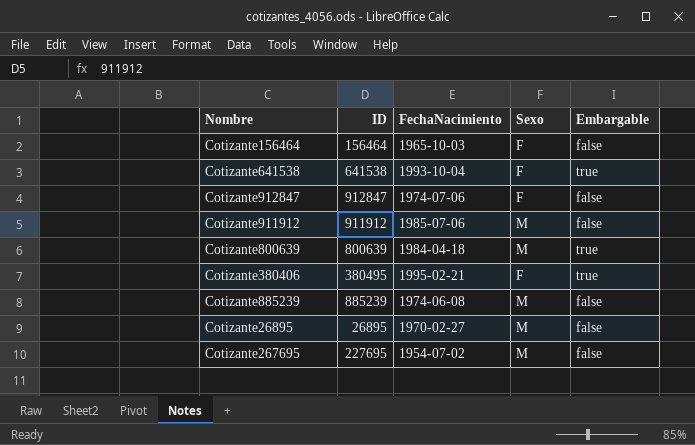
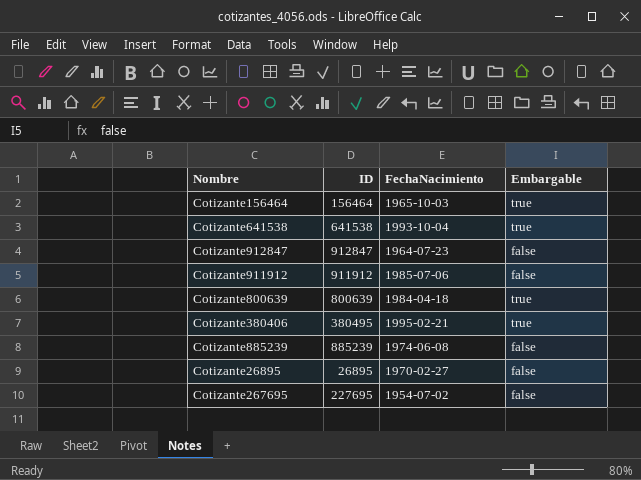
column Sexo | position: 4 -> none
Cotizante156464 | Embargable: false -> true
Cotizante912847 | FechaNacimiento: 1974-07-06 -> 1964-07-23

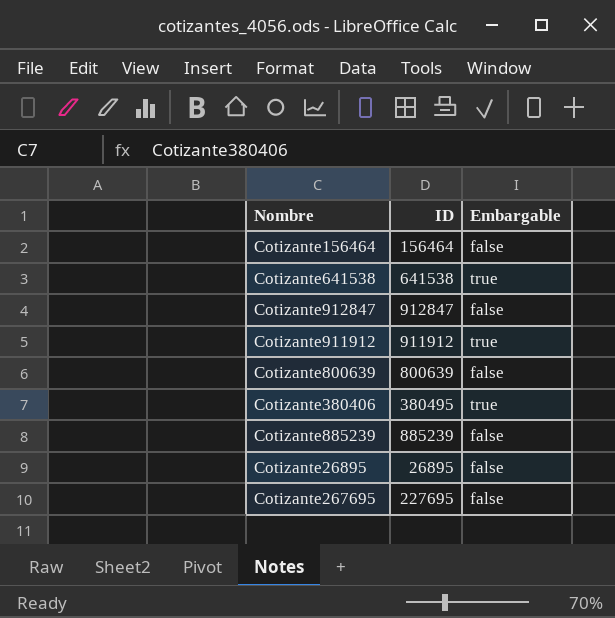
column FechaNacimiento | position: 3 -> none
Cotizante156464 | Embargable: true -> false
Cotizante911912 | Embargable: false -> true
Cotizante800639 | Embargable: true -> false

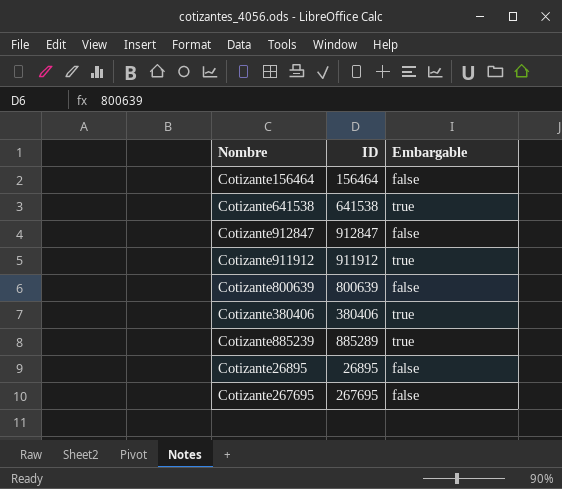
Cotizante380406 | ID: 380495 -> 380406
Cotizante885239 | ID: 885239 -> 885289
Cotizante885239 | Embargable: false -> true
Cotizante267695 | ID: 227695 -> 267695

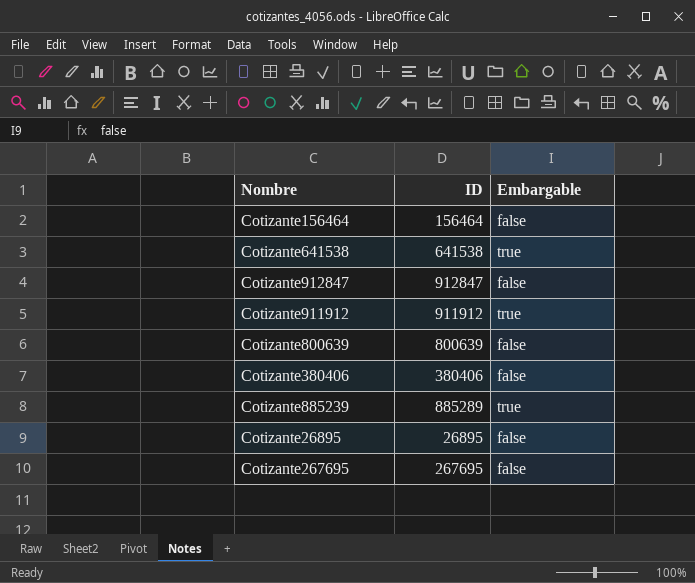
Cotizante380406 | Embargable: true -> false

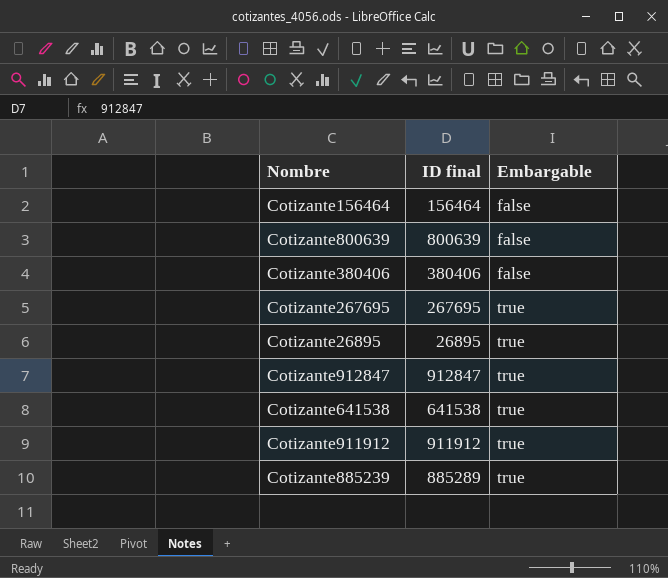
row order: none -> Embargable ascending
column name: ID -> ID final
Cotizante267695 | Embargable: false -> true
Cotizante26895 | Embargable: false -> true
Cotizante912847 | Embargable: false -> true

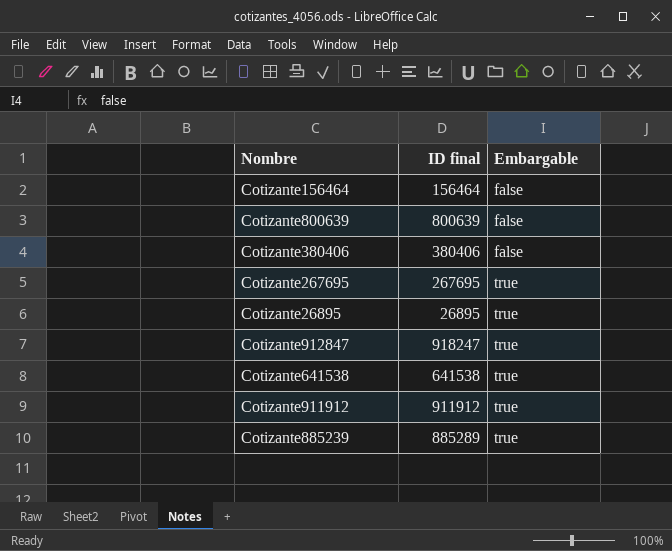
Cotizante912847 | ID final: 912847 -> 918247

